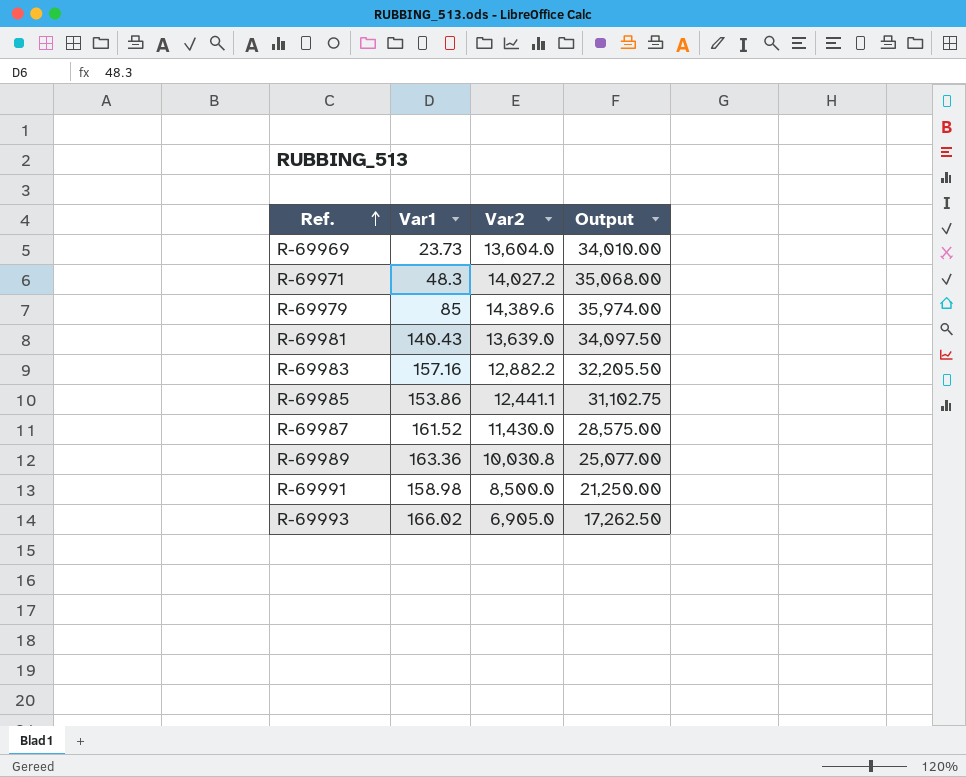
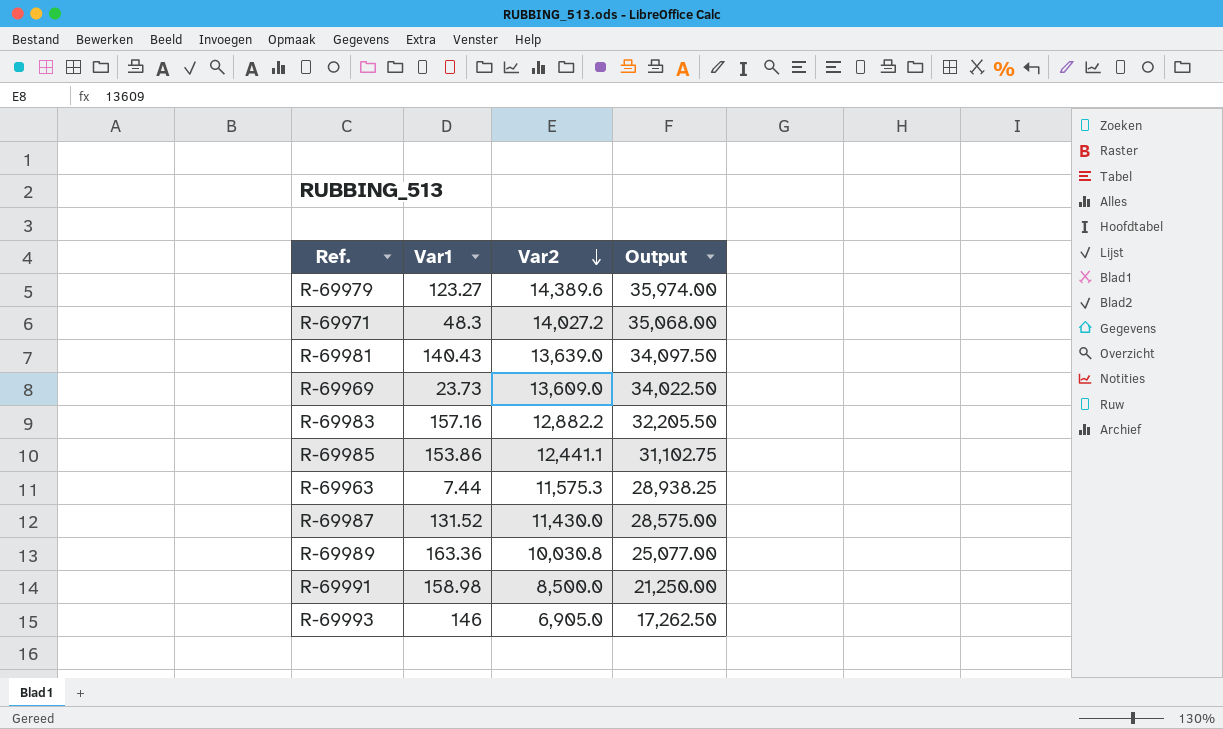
row order: Ref. ascending -> Var2 descending
R-69979 | Var1: 85 -> 123.27
R-69969 | Var2: 13,604.0 -> 13,609.0
R-69969 | Output: 34,010.00 -> 34,022.50
row R-69963: none -> 7.44 | 11,575.3 | 28,938.25
R-69987 | Var1: 161.52 -> 131.52
R-69993 | Var1: 166.02 -> 146

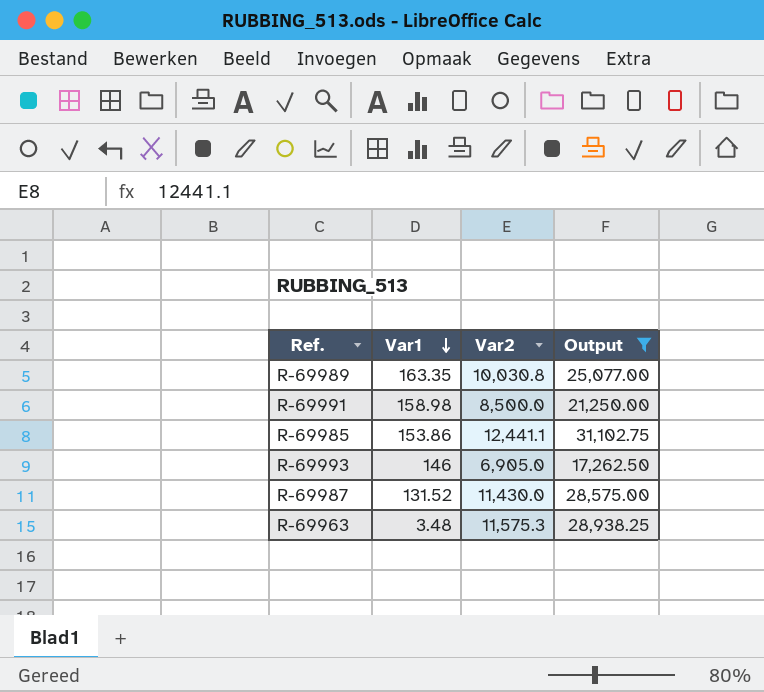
filter: none -> Output <= 31,102.75
row order: Var2 descending -> Var1 descending
R-69989 | Var1: 163.36 -> 163.35
R-69963 | Var1: 7.44 -> 3.48

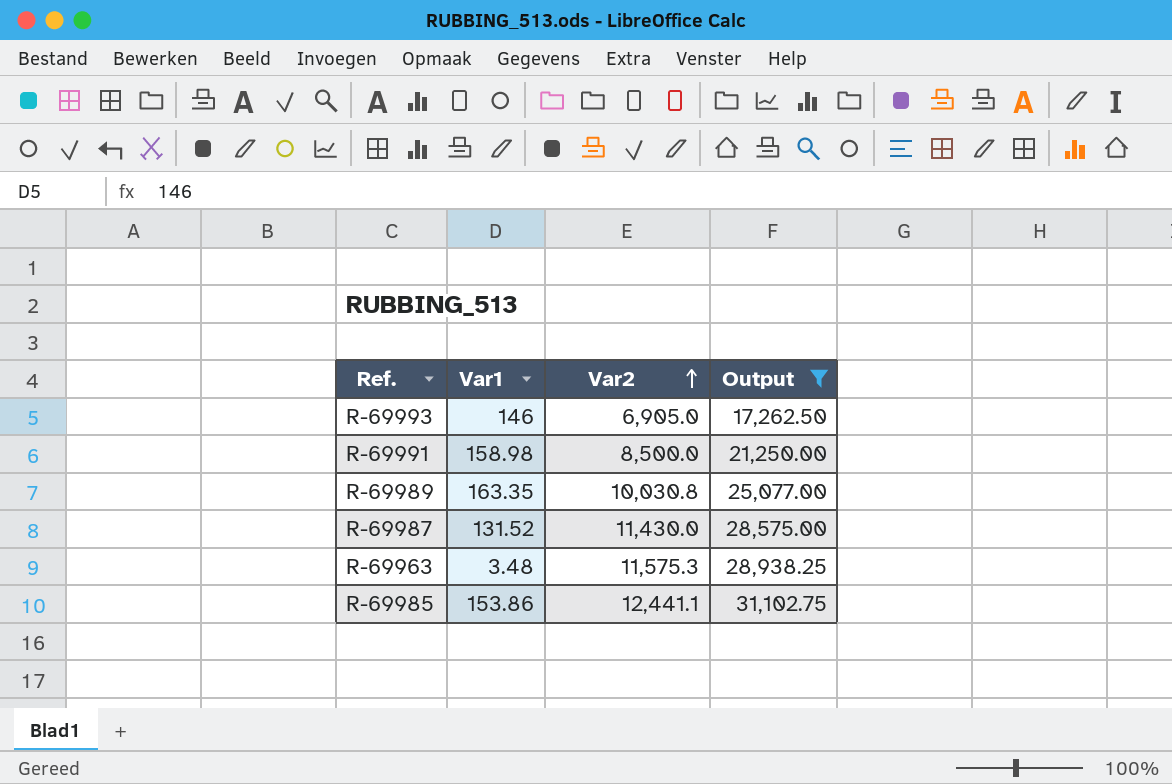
row order: Var1 descending -> Var2 ascending

